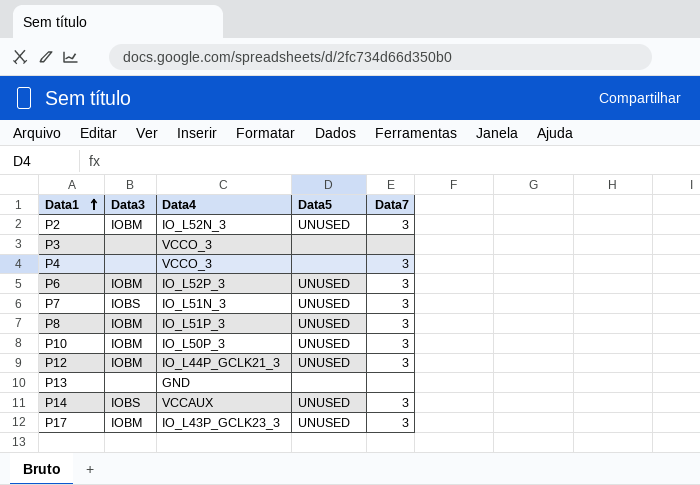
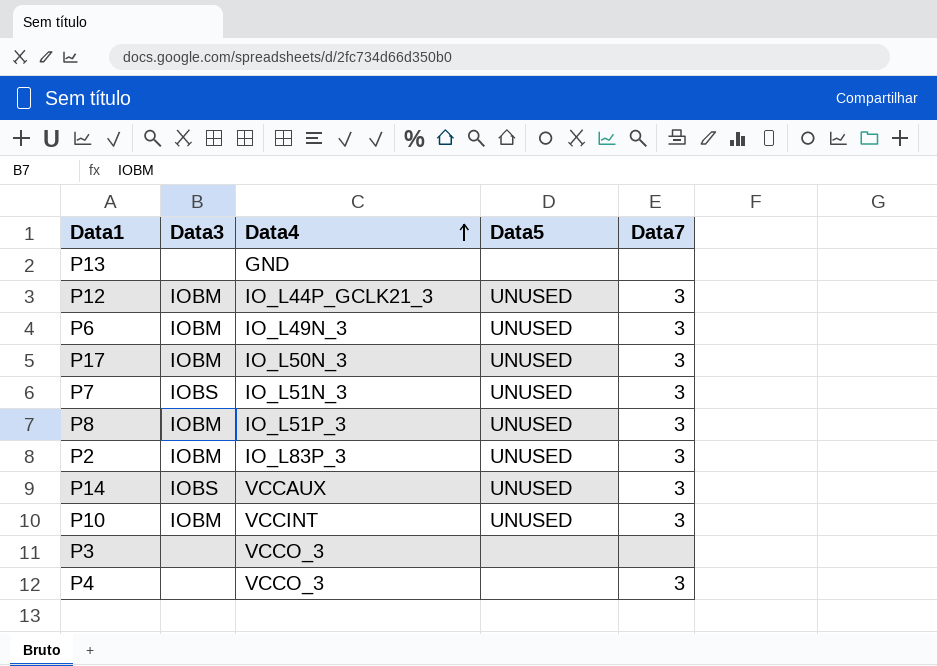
row order: Data1 ascending -> Data4 ascending
P6 | Data4: IO_L52P_3 -> IO_L49N_3
P17 | Data4: IO_L43P_GCLK23_3 -> IO_L50N_3
P2 | Data4: IO_L52N_3 -> IO_L83P_3
P10 | Data4: IO_L50P_3 -> VCCINT

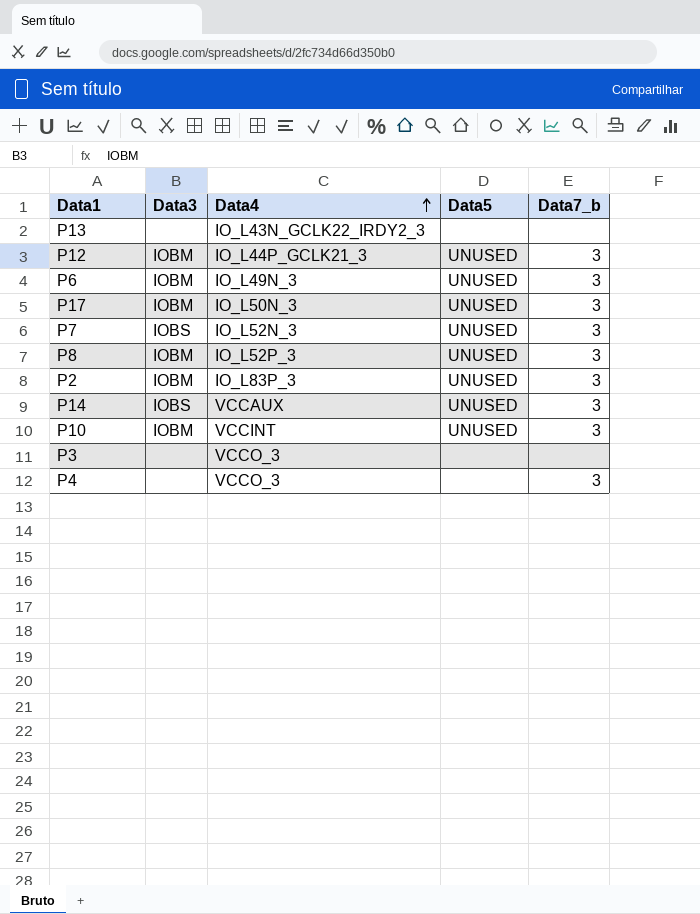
column name: Data7 -> Data7_b
P13 | Data4: GND -> IO_L43N_GCLK22_IRDY2_3
P7 | Data4: IO_L51N_3 -> IO_L52N_3
P8 | Data4: IO_L51P_3 -> IO_L52P_3

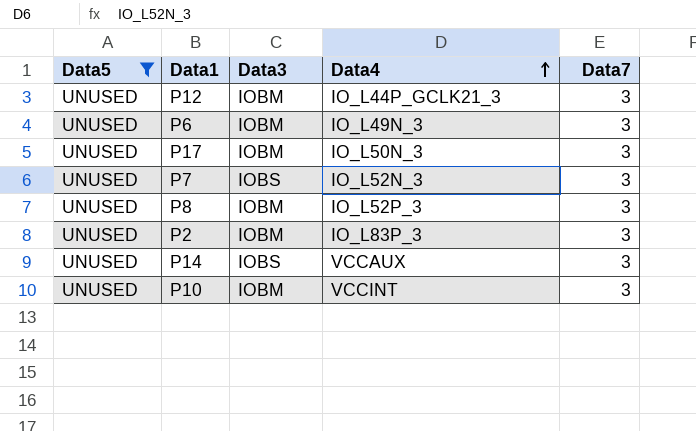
filter: none -> Data5 = UNUSED
column Data5 | position: 4 -> 1
column name: Data7_b -> Data7

